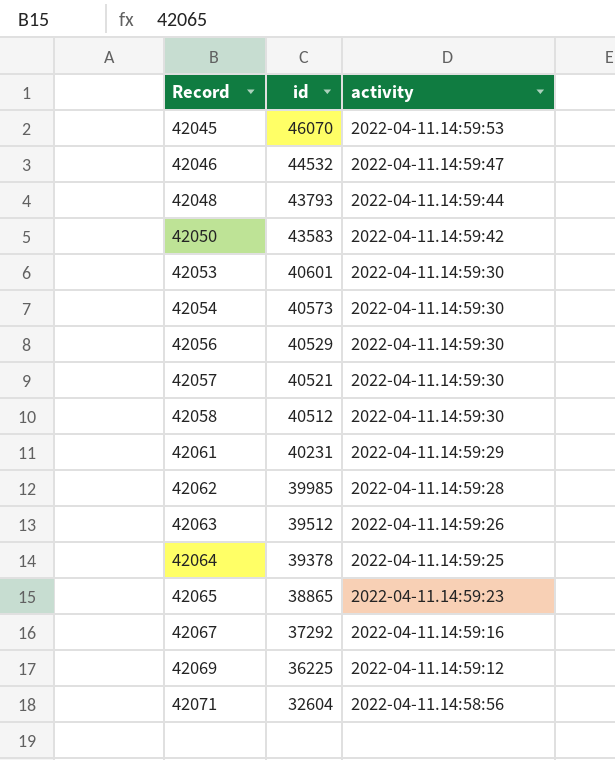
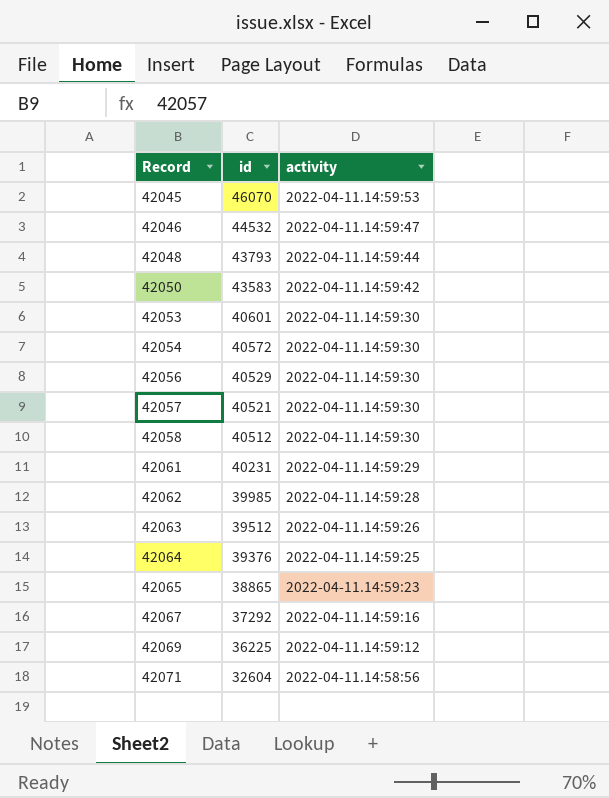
42054 | id: 40573 -> 40572
42064 | id: 39378 -> 39376

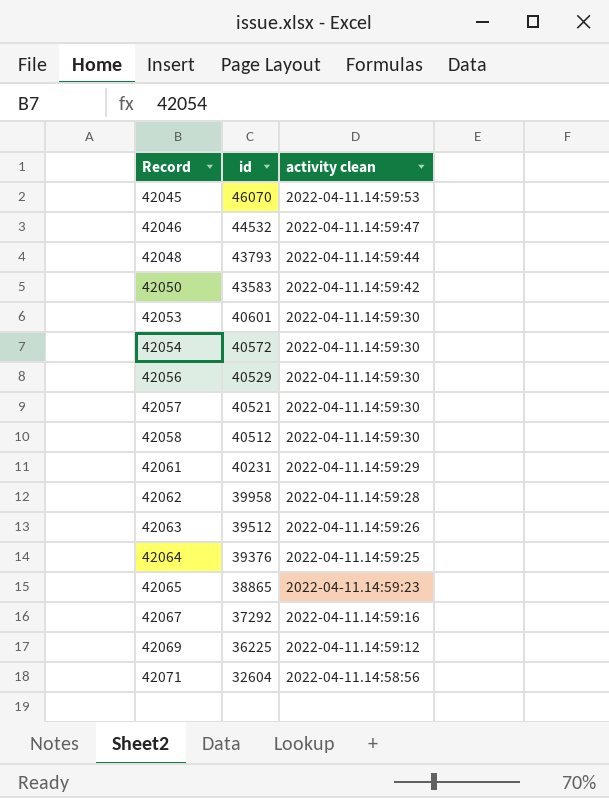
column name: activity -> activity clean
42062 | id: 39985 -> 39958

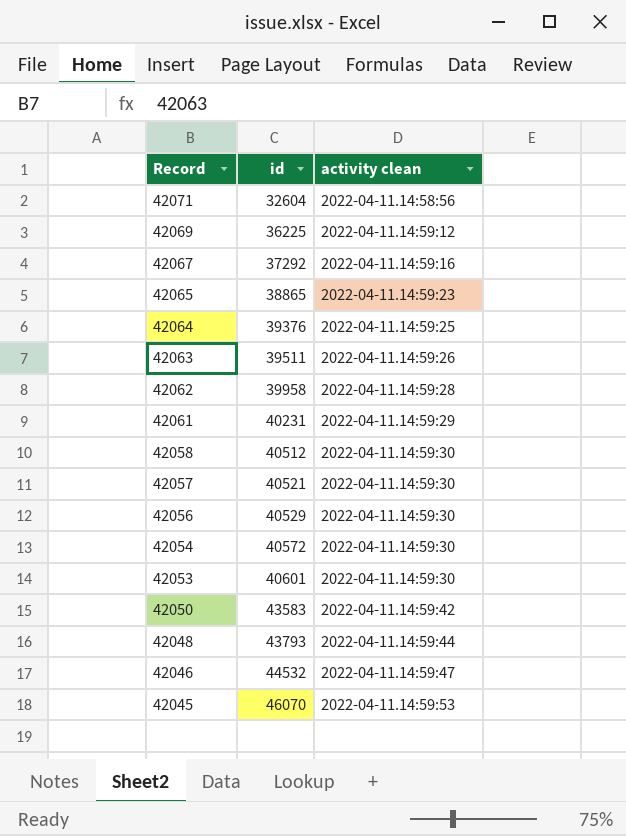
row order: Record ascending -> Record descending
42063 | id: 39512 -> 39511

